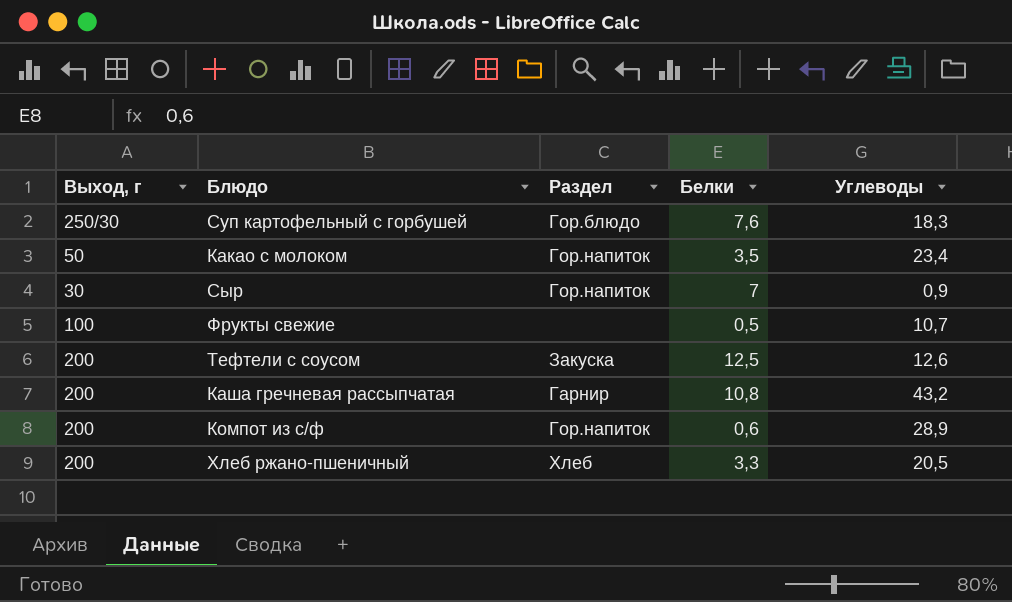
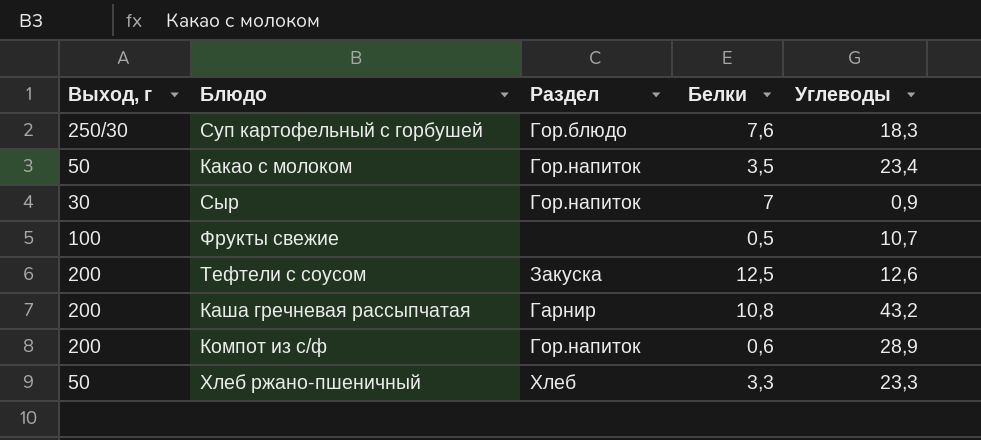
Хлеб ржано-пшеничный | Выход, г: 200 -> 50
Хлеб ржано-пшеничный | Углеводы: 20,5 -> 23,3

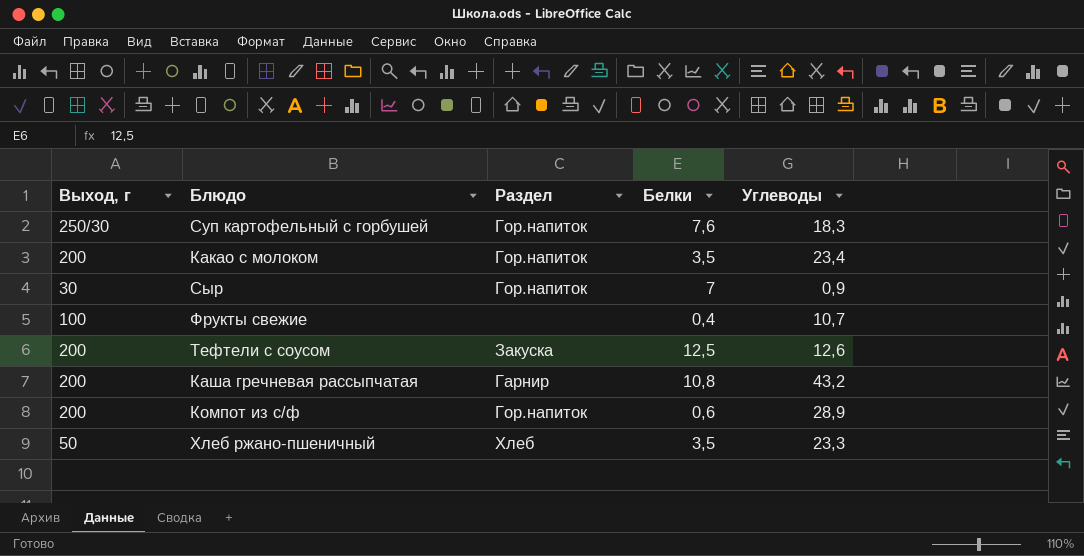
Суп картофельный с горбушей | Раздел: Гор.блюдо -> Гор.напиток
Какао с молоком | Выход, г: 50 -> 200
Фрукты свежие | Белки: 0,5 -> 0,4
Хлеб ржано-пшеничный | Белки: 3,3 -> 3,5

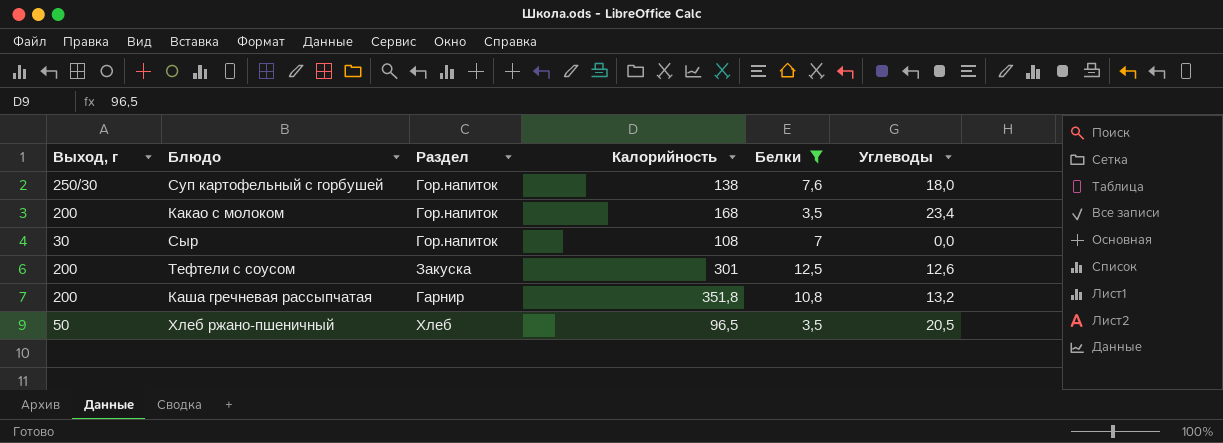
filter: none -> Белки >= 3,5
column Калорийность | position: none -> 4
Суп картофельный с горбушей | Углеводы: 18,3 -> 18,0
Сыр | Углеводы: 0,9 -> 0,0
Каша гречневая рассыпчатая | Углеводы: 43,2 -> 13,2
Хлеб ржано-пшеничный | Углеводы: 23,3 -> 20,5

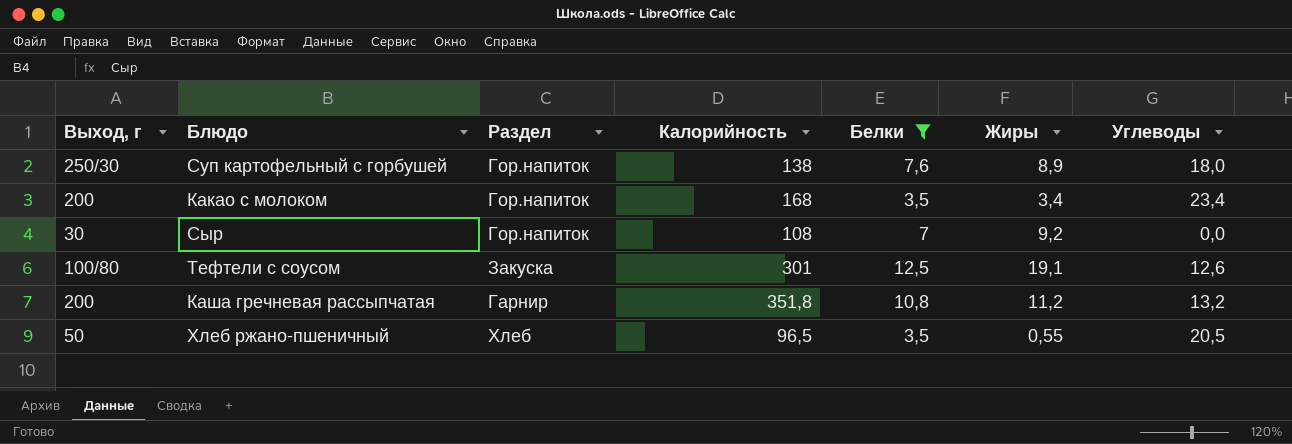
column Жиры | position: none -> 6
Тефтели с соусом | Выход, г: 200 -> 100/80

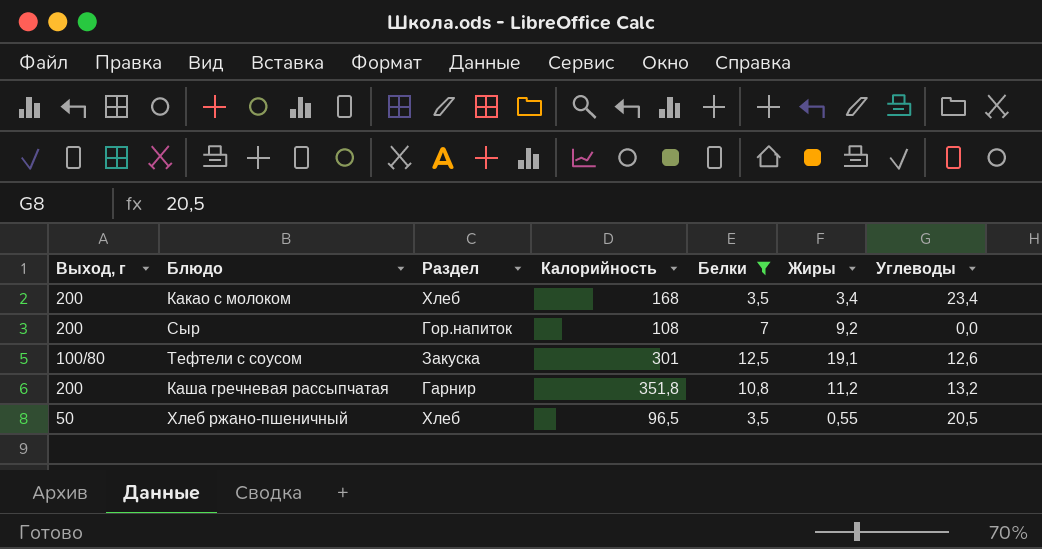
row Суп картофельный с горбушей: 250/30 | Гор.напиток | 138 | 7,6 | 8,9 | 18,0 -> none
Какао с молоком | Раздел: Гор.напиток -> Хлеб
Сыр | Выход, г: 30 -> 200

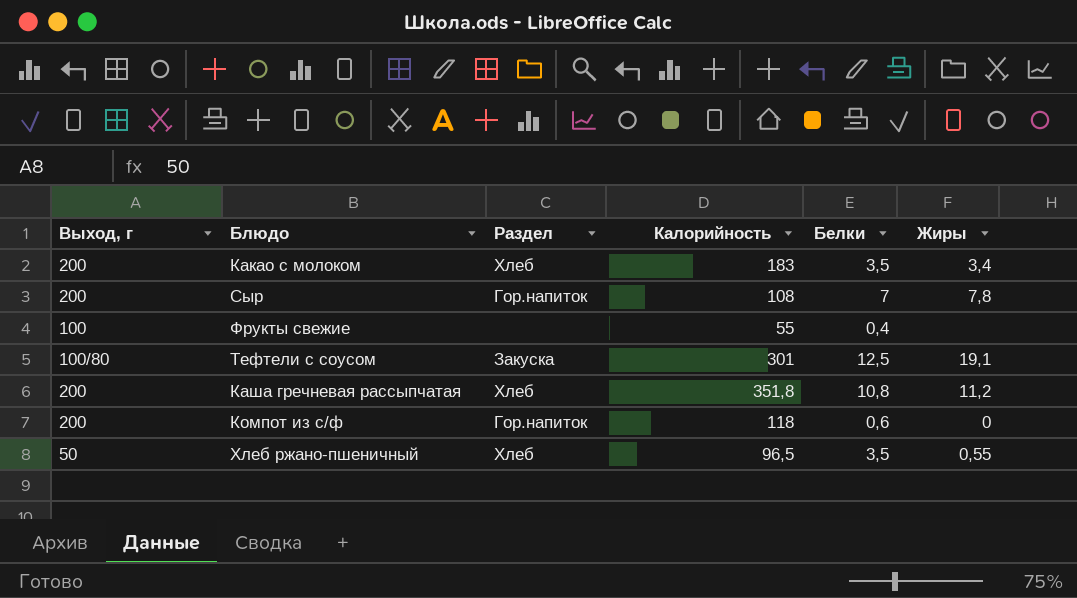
filter: Белки >= 3,5 -> none
column Углеводы | position: 7 -> none
Какао с молоком | Калорийность: 168 -> 183
Сыр | Жиры: 9,2 -> 7,8
Каша гречневая рассыпчатая | Раздел: Гарнир -> Хлеб

